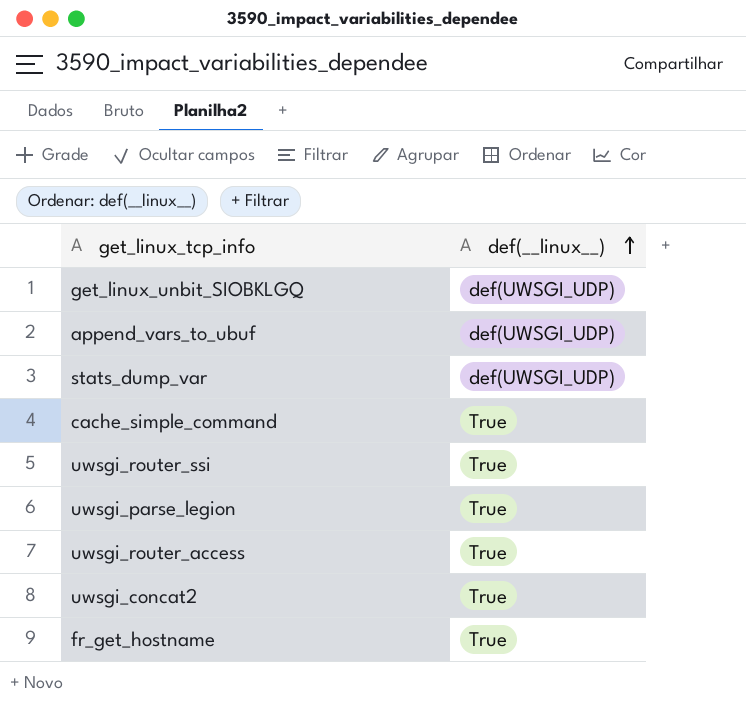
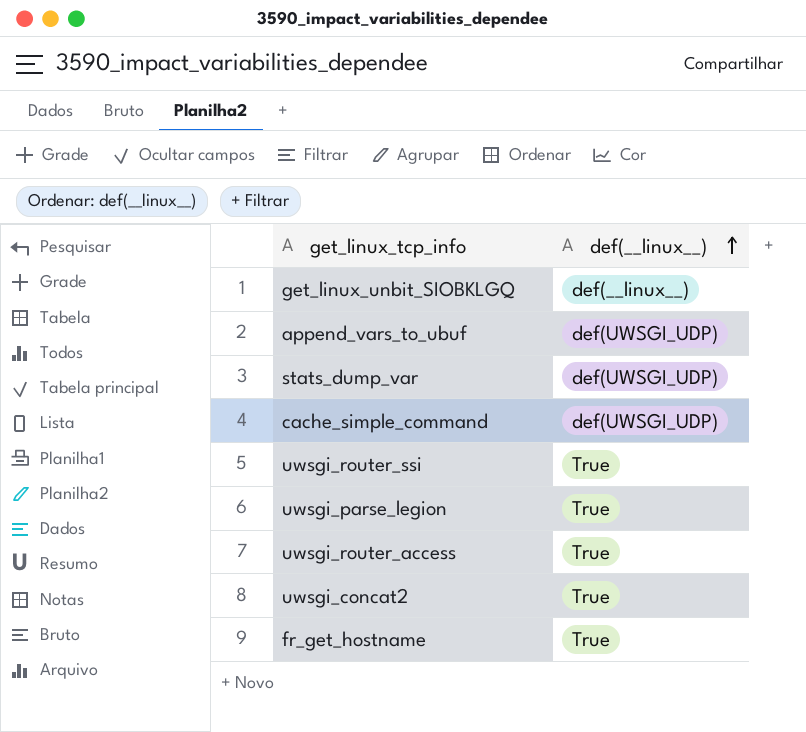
get_linux_unbit_SIOBKLGQ | def(__linux__): def(UWSGI_UDP) -> def(__linux__)
cache_simple_command | def(__linux__): True -> def(UWSGI_UDP)

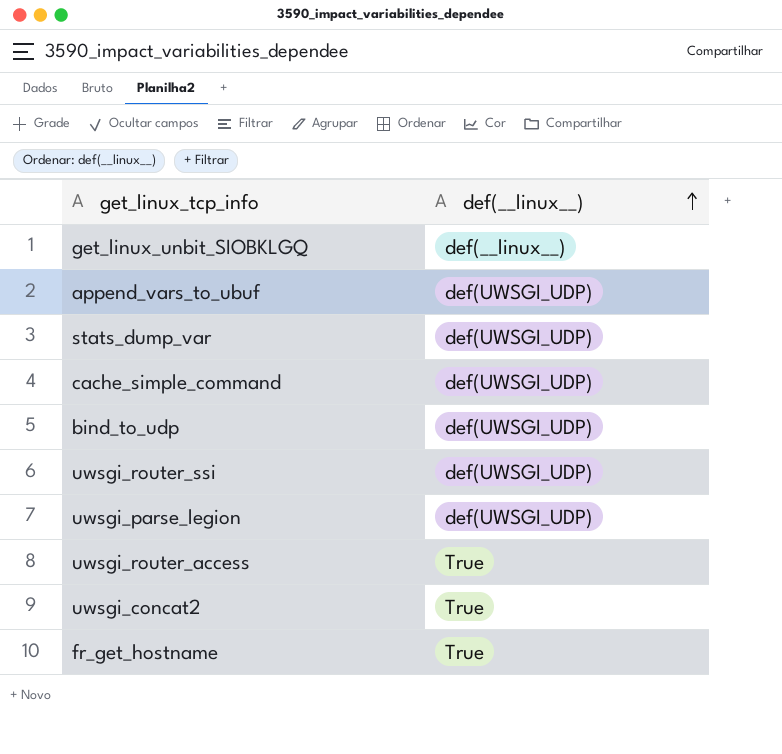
row bind_to_udp: none -> def(UWSGI_UDP)
uwsgi_router_ssi | def(__linux__): True -> def(UWSGI_UDP)
uwsgi_parse_legion | def(__linux__): True -> def(UWSGI_UDP)

